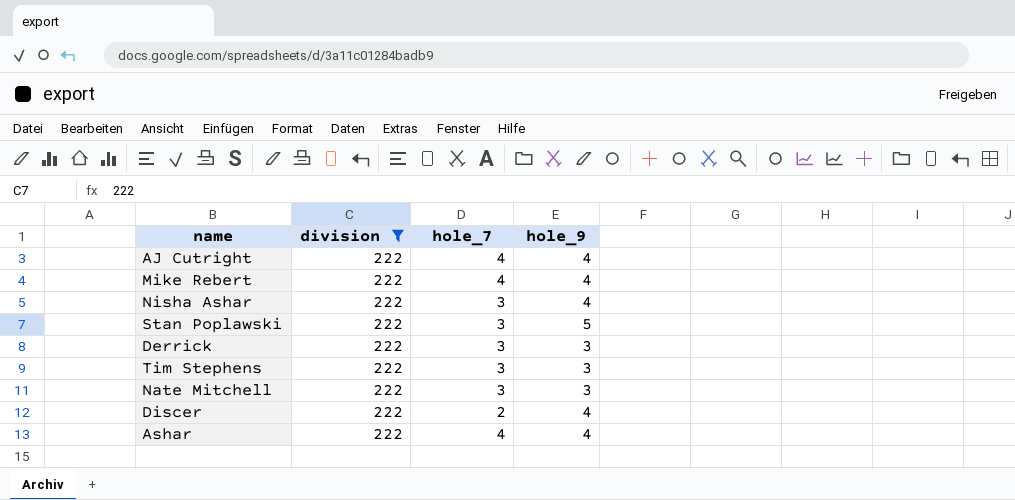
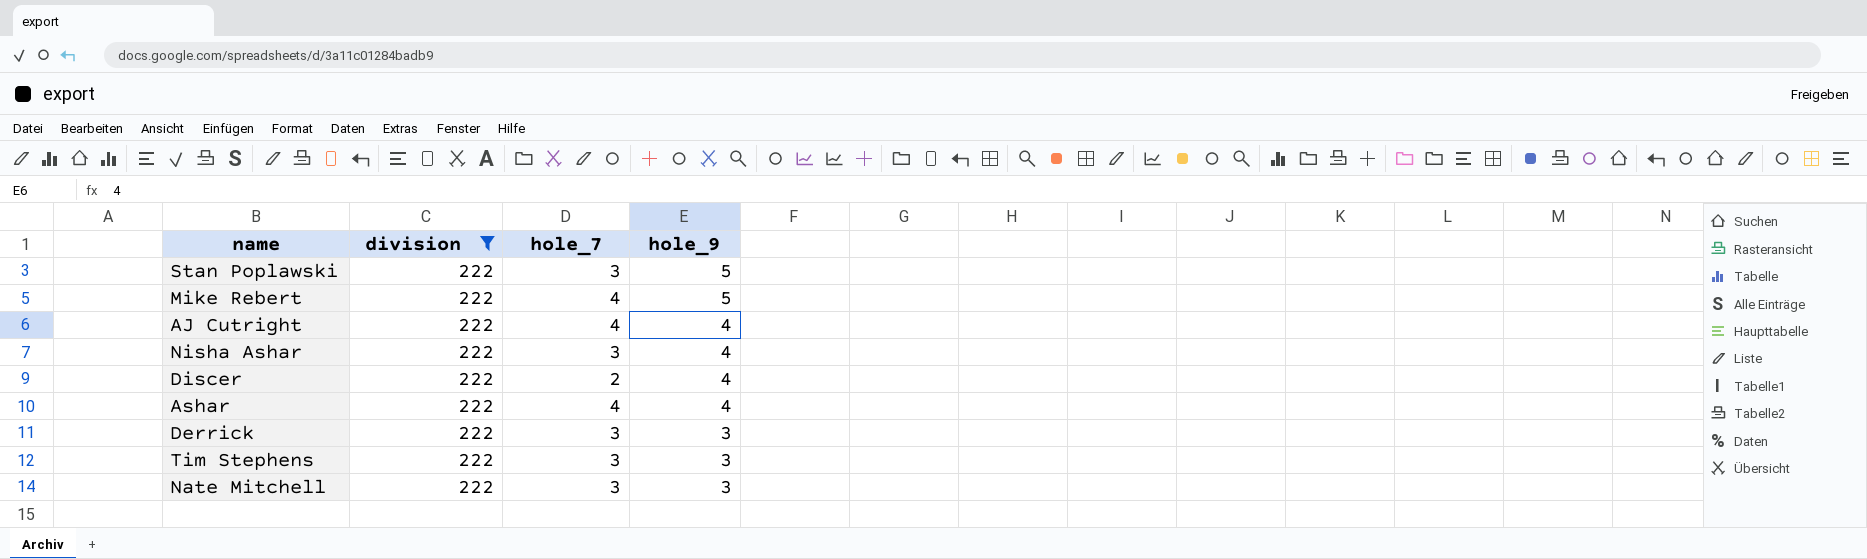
row order: none -> hole_9 descending
Mike Rebert | hole_9: 4 -> 5

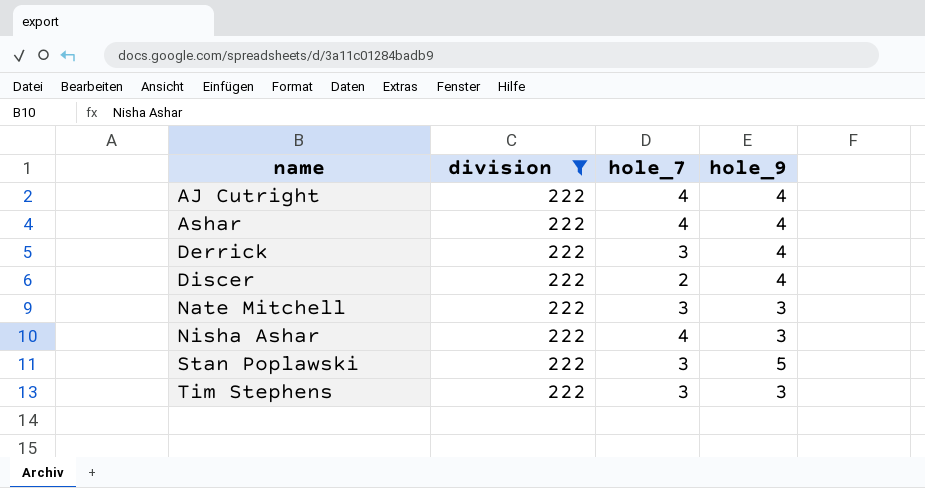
row order: hole_9 descending -> name ascending
row Mike Rebert: 222 | 4 | 5 -> none
Derrick | hole_9: 3 -> 4
Nisha Ashar | hole_7: 3 -> 4
Nisha Ashar | hole_9: 4 -> 3

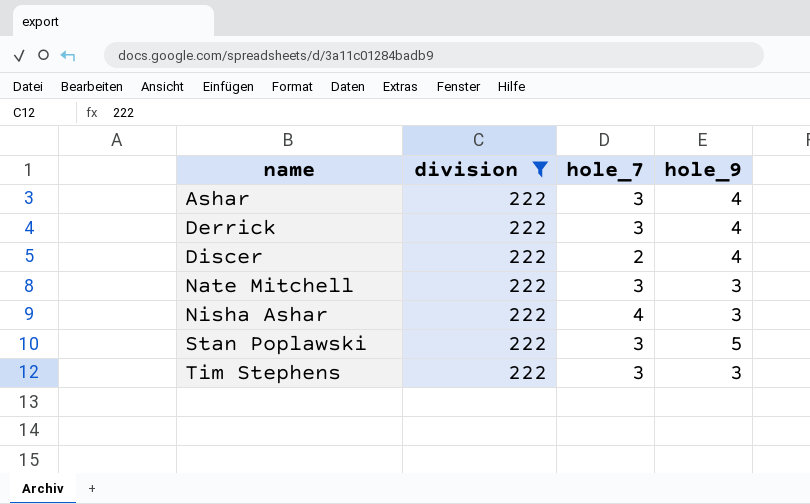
row AJ Cutright: 222 | 4 | 4 -> none
Ashar | hole_7: 4 -> 3

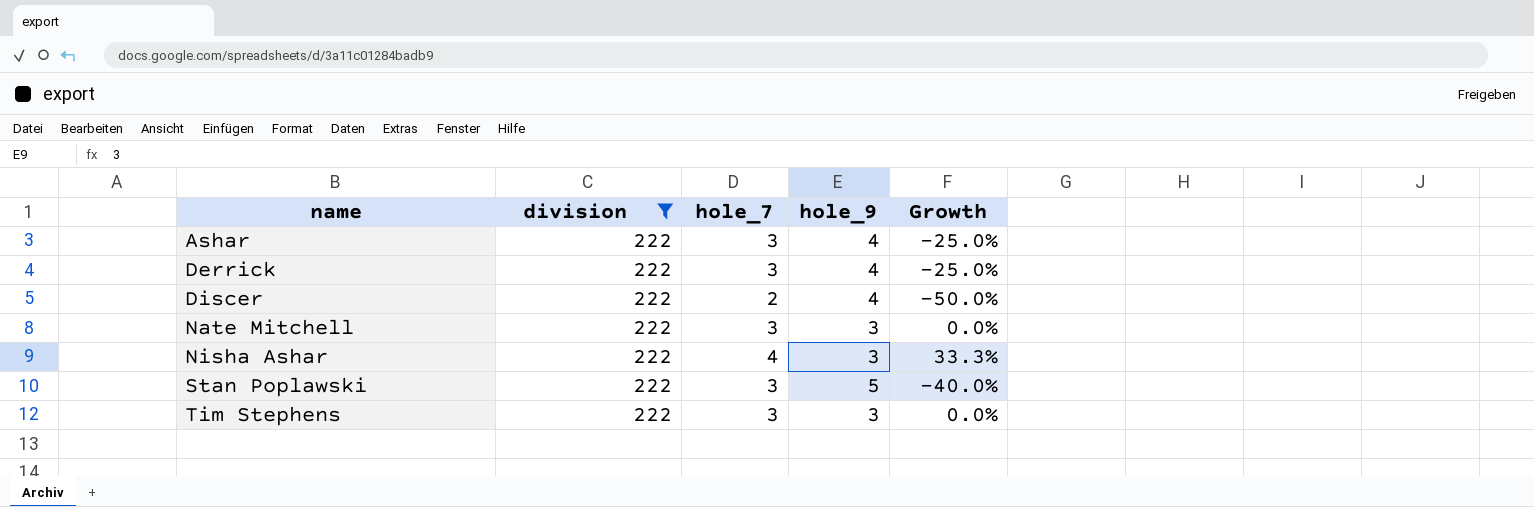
column Growth | formula: none -> ([hole_7] - [hole_9]) / [hole_9]

